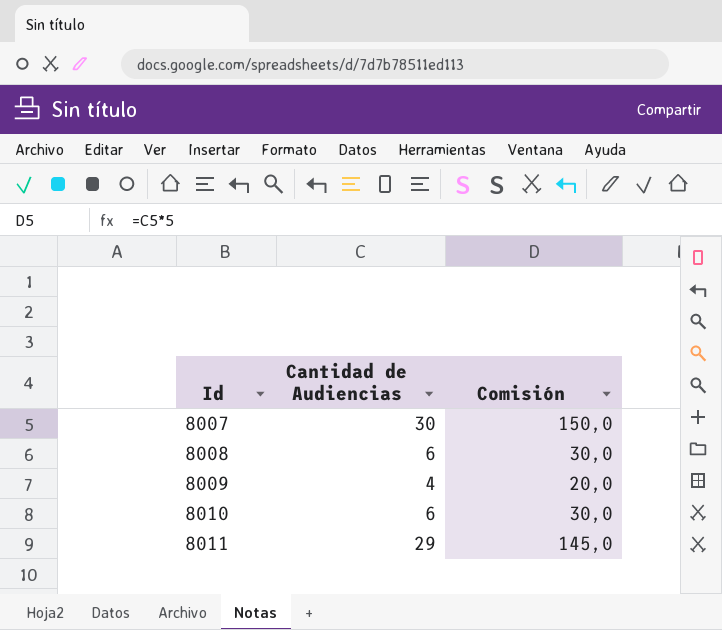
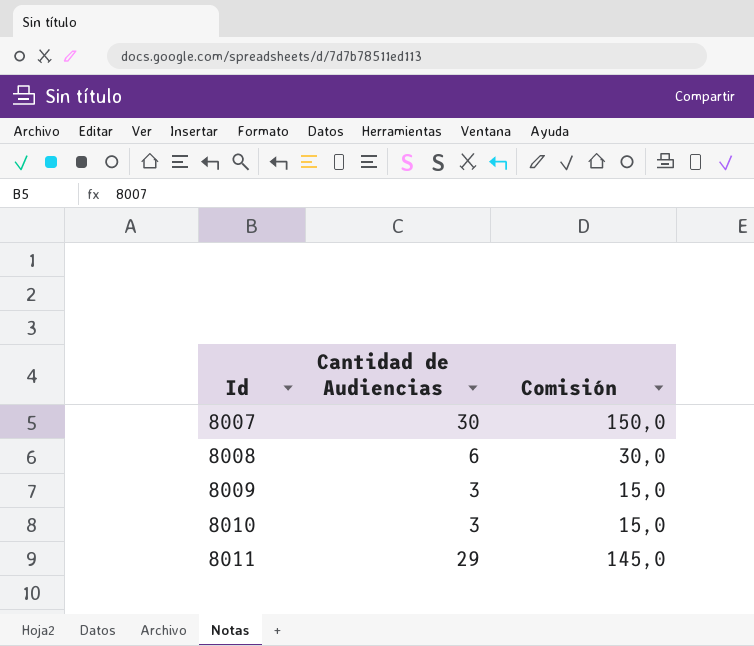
8009 | Cantidad de Audiencias: 4 -> 3
8009 | Comisión: 20,0 -> 15,0
8010 | Cantidad de Audiencias: 6 -> 3
8010 | Comisión: 30,0 -> 15,0

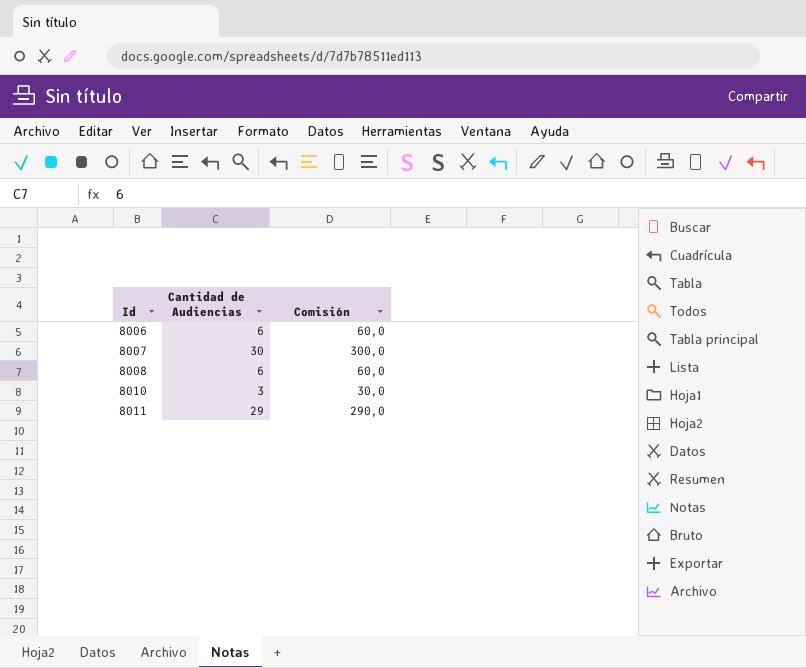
column Comisión | formula: [Cantidad de Audiencias] * 5 -> [Cantidad de Audiencias] * 10
row 8009: 3 | 15,0 -> none
row 8006: none -> 6 | 60,0

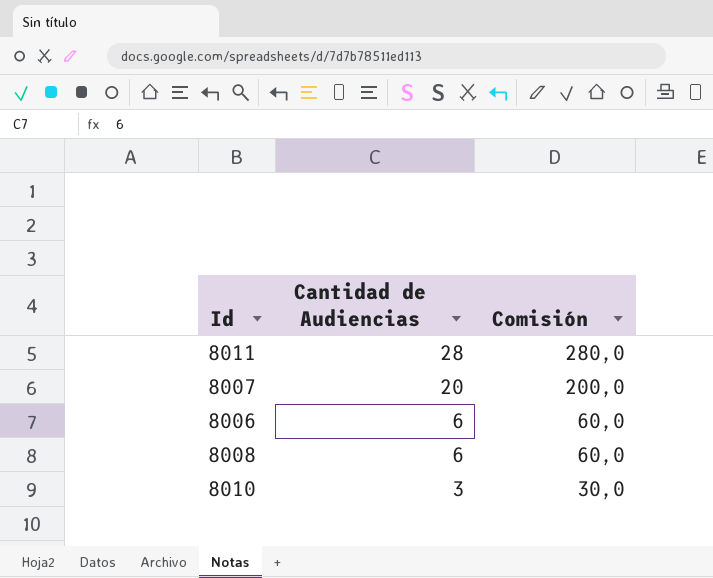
row order: Id ascending -> Cantidad de Audiencias descending
8011 | Cantidad de Audiencias: 29 -> 28
8011 | Comisión: 290,0 -> 280,0
8007 | Cantidad de Audiencias: 30 -> 20
8007 | Comisión: 300,0 -> 200,0

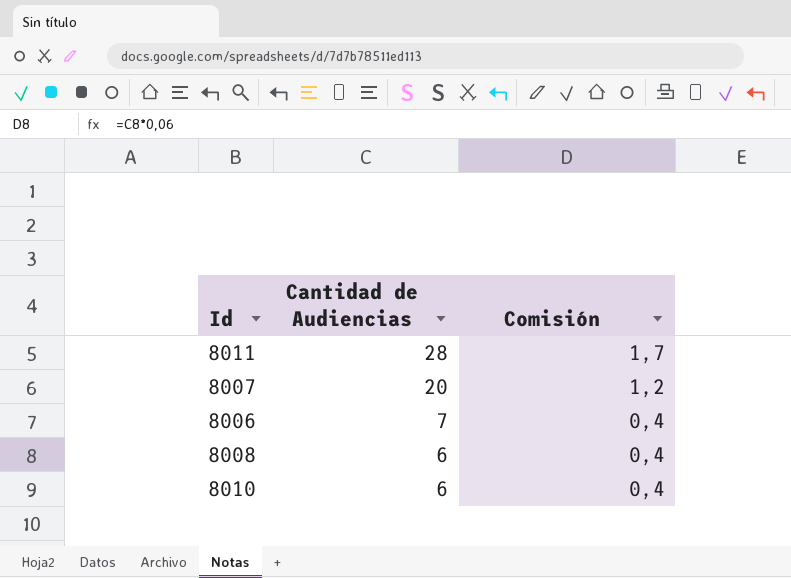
column Comisión | formula: [Cantidad de Audiencias] * 10 -> [Cantidad de Audiencias] * 0,06
8006 | Cantidad de Audiencias: 6 -> 7
8010 | Cantidad de Audiencias: 3 -> 6

